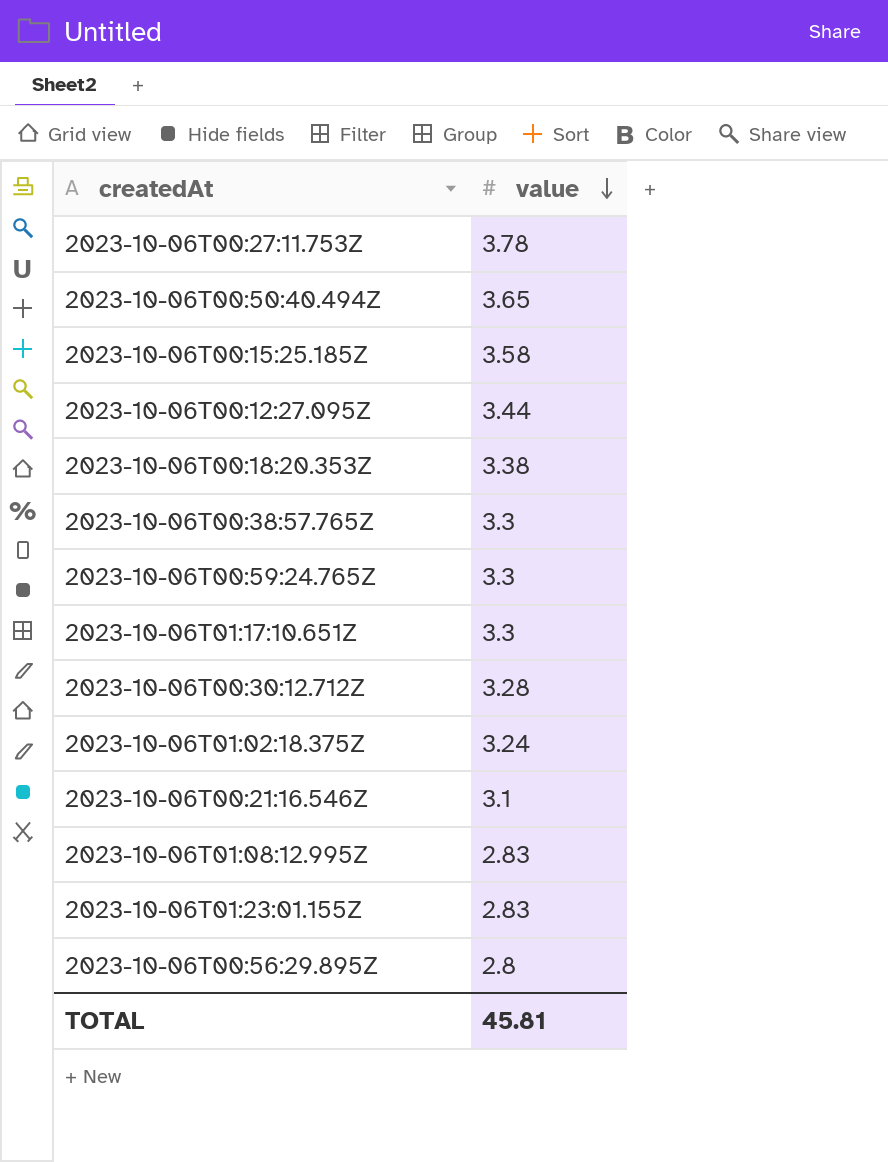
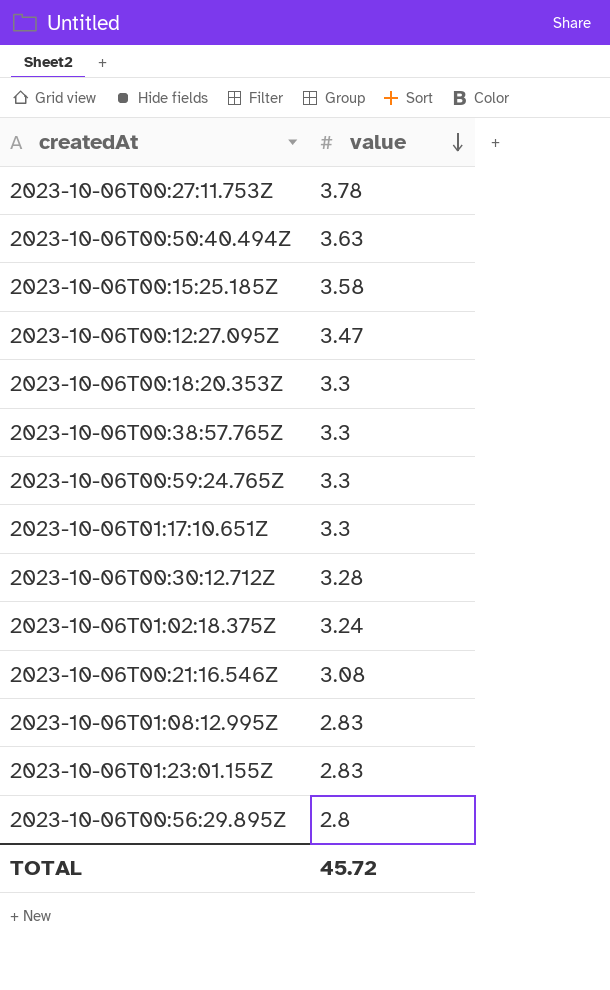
2023-10-06T00:50:40.494Z | value: 3.65 -> 3.63
2023-10-06T00:12:27.095Z | value: 3.44 -> 3.47
2023-10-06T00:18:20.353Z | value: 3.38 -> 3.3
2023-10-06T00:21:16.546Z | value: 3.1 -> 3.08
TOTAL | value: 45.81 -> 45.72

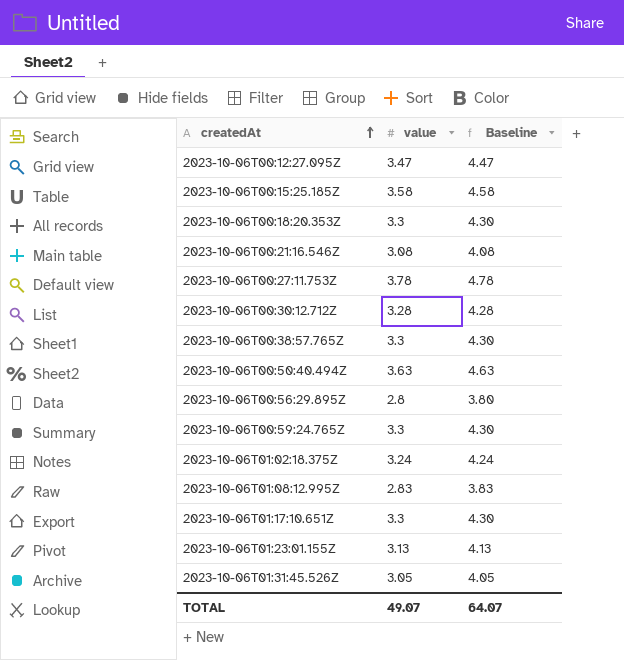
row order: value descending -> createdAt ascending
column Baseline | formula: none -> [value] + 1
2023-10-06T01:23:01.155Z | value: 2.83 -> 3.13
row 2023-10-06T01:31:45.526Z: none -> 3.05 | 4.05
TOTAL | value: 45.72 -> 49.07

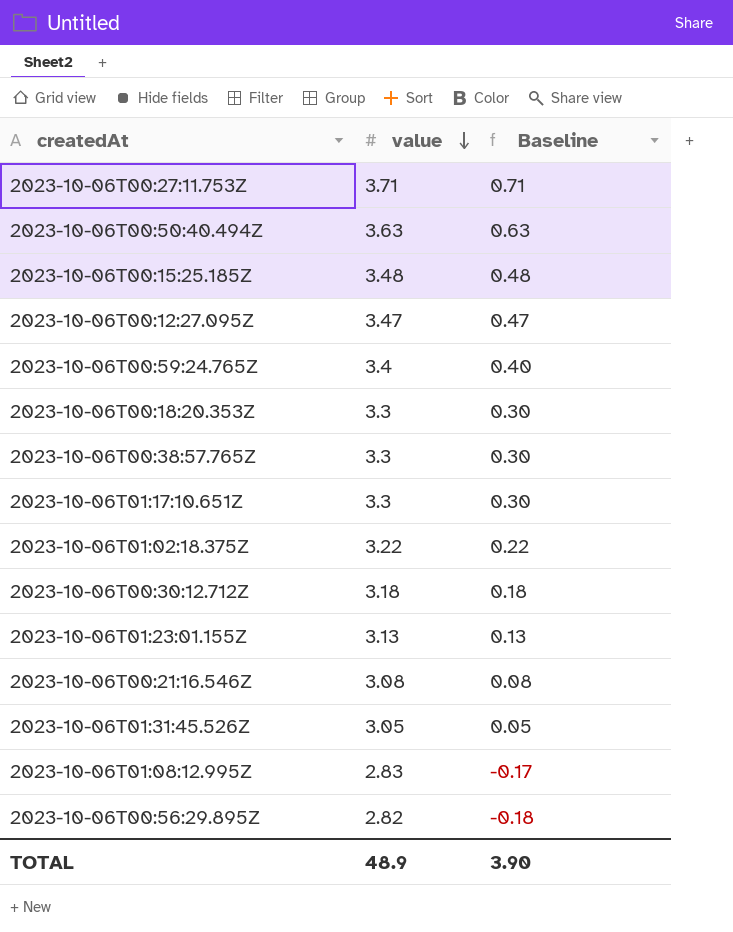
row order: createdAt ascending -> value descending
column Baseline | formula: [value] + 1 -> [value] - 3
2023-10-06T00:27:11.753Z | value: 3.78 -> 3.71
2023-10-06T00:15:25.185Z | value: 3.58 -> 3.48
2023-10-06T00:59:24.765Z | value: 3.3 -> 3.4
2023-10-06T01:02:18.375Z | value: 3.24 -> 3.22
2023-10-06T00:30:12.712Z | value: 3.28 -> 3.18
2023-10-06T00:56:29.895Z | value: 2.8 -> 2.82
TOTAL | value: 49.07 -> 48.9
TOTAL | Baseline: 64.07 -> 3.90

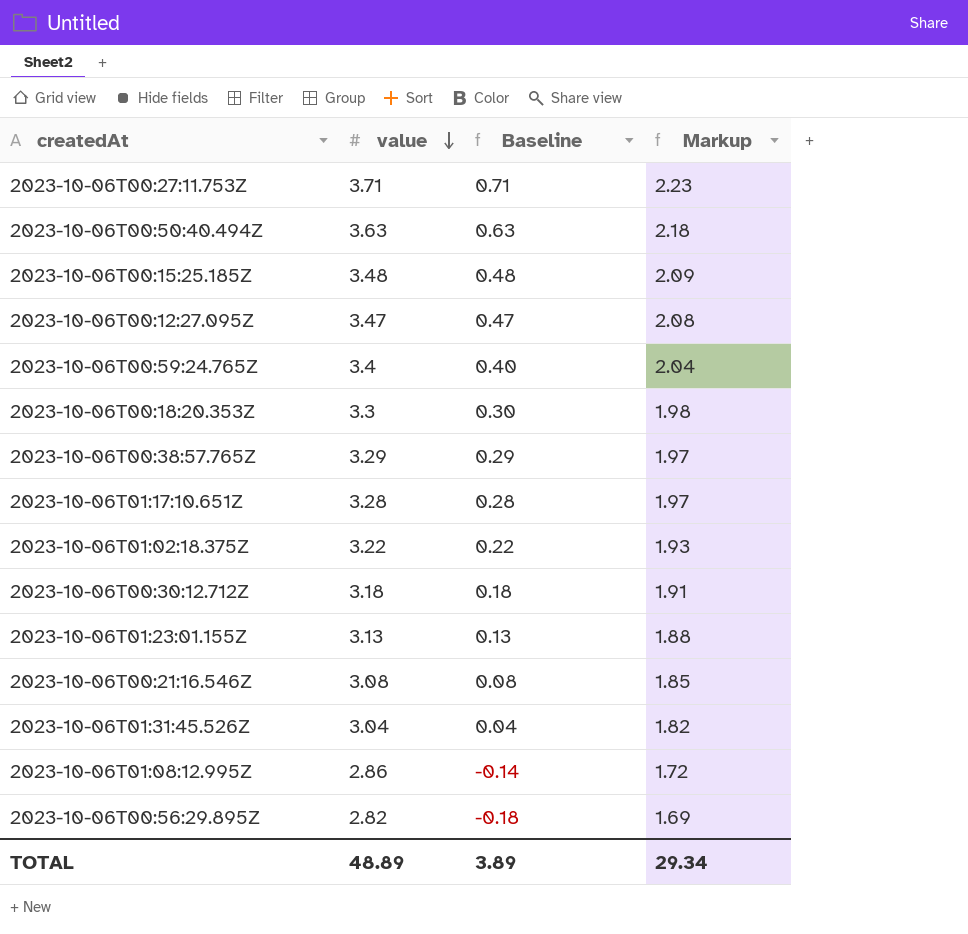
column Markup | formula: none -> [value] * 0.6
2023-10-06T00:38:57.765Z | value: 3.3 -> 3.29
2023-10-06T00:38:57.765Z | Baseline: 0.30 -> 0.29
2023-10-06T01:17:10.651Z | value: 3.3 -> 3.28
2023-10-06T01:17:10.651Z | Baseline: 0.30 -> 0.28
2023-10-06T01:31:45.526Z | value: 3.05 -> 3.04
2023-10-06T01:31:45.526Z | Baseline: 0.05 -> 0.04
2023-10-06T01:08:12.995Z | value: 2.83 -> 2.86
2023-10-06T01:08:12.995Z | Baseline: -0.17 -> -0.14
TOTAL | value: 48.9 -> 48.89
TOTAL | Baseline: 3.90 -> 3.89

